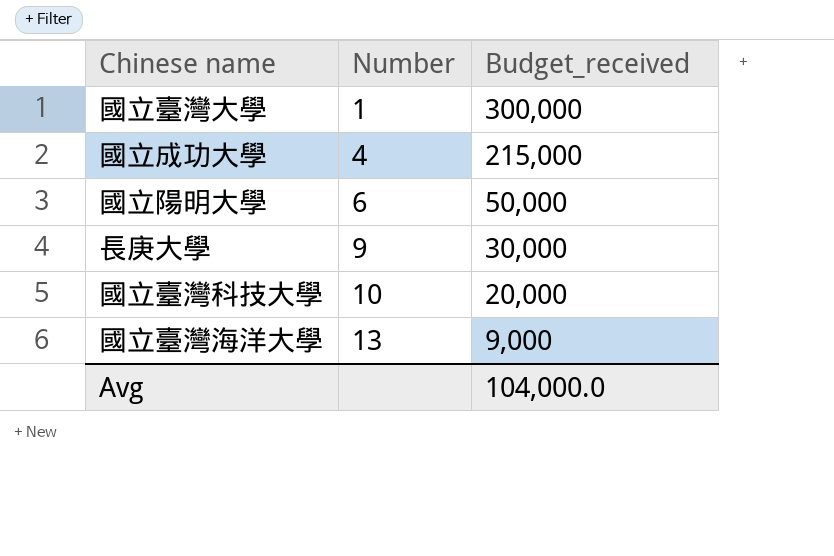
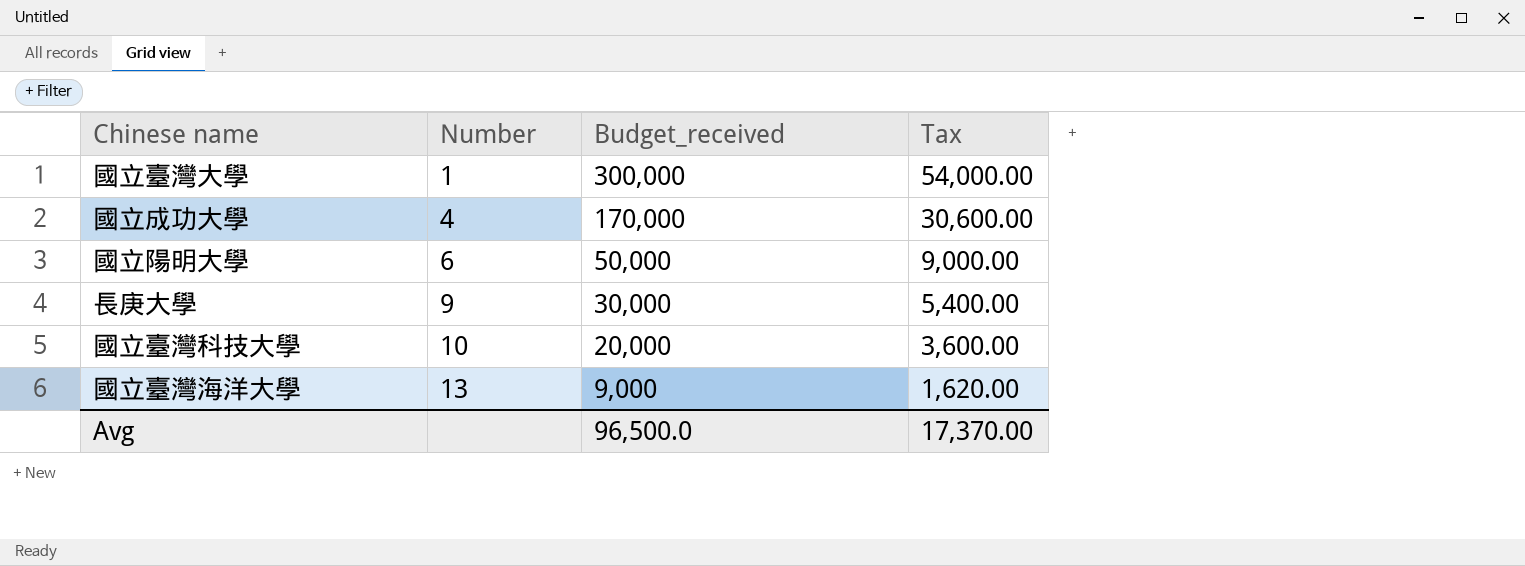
column Tax | formula: none -> [Budget_received] * 0.18
國立成功大學 | Budget_received: 215,000 -> 170,000
Avg | Budget_received: 104,000.0 -> 96,500.0

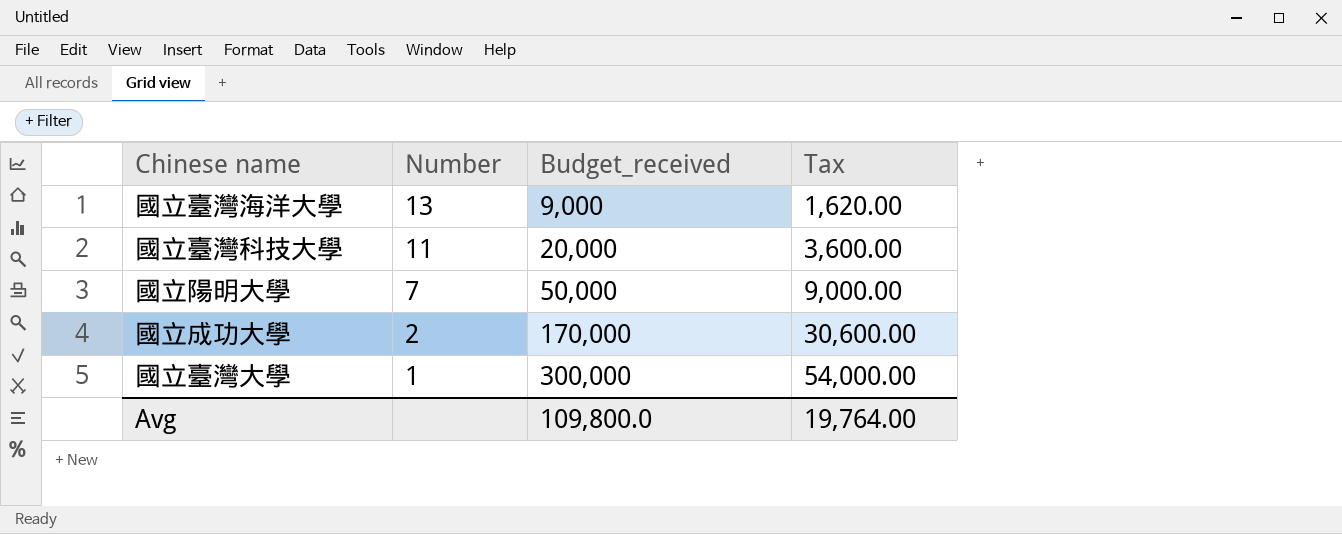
row order: Number ascending -> Number descending
row 長庚大學: 9 | 30,000 | 5,400.00 -> none
國立臺灣科技大學 | Number: 10 -> 11
國立陽明大學 | Number: 6 -> 7
國立成功大學 | Number: 4 -> 2
Avg | Budget_received: 96,500.0 -> 109,800.0
Avg | Tax: 17,370.00 -> 19,764.00

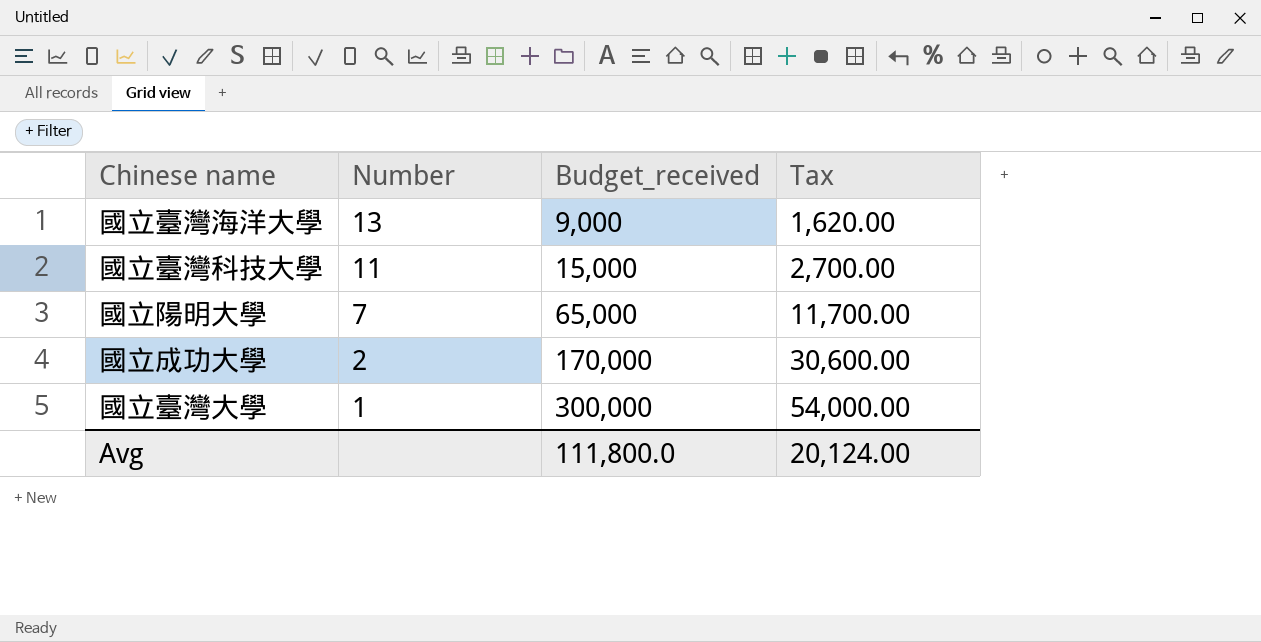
國立臺灣科技大學 | Budget_received: 20,000 -> 15,000
國立臺灣科技大學 | Tax: 3,600.00 -> 2,700.00
國立陽明大學 | Budget_received: 50,000 -> 65,000
國立陽明大學 | Tax: 9,000.00 -> 11,700.00
Avg | Budget_received: 109,800.0 -> 111,800.0
Avg | Tax: 19,764.00 -> 20,124.00

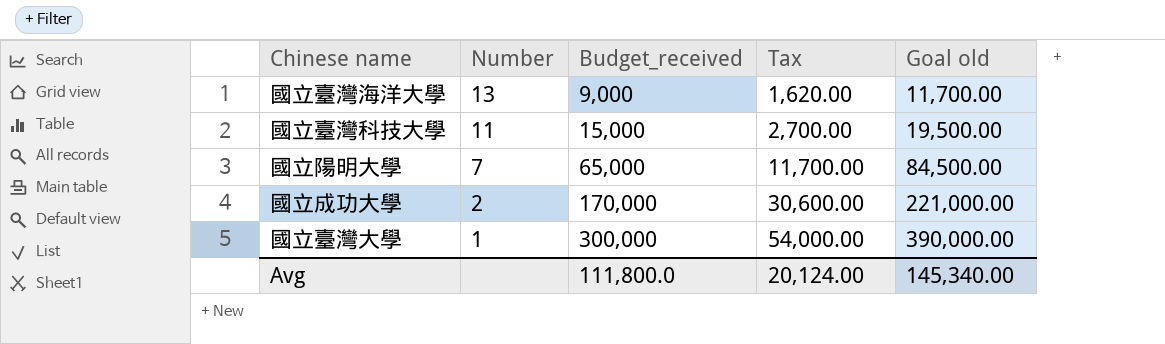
column Goal old | formula: none -> [Budget_received] * 1.3

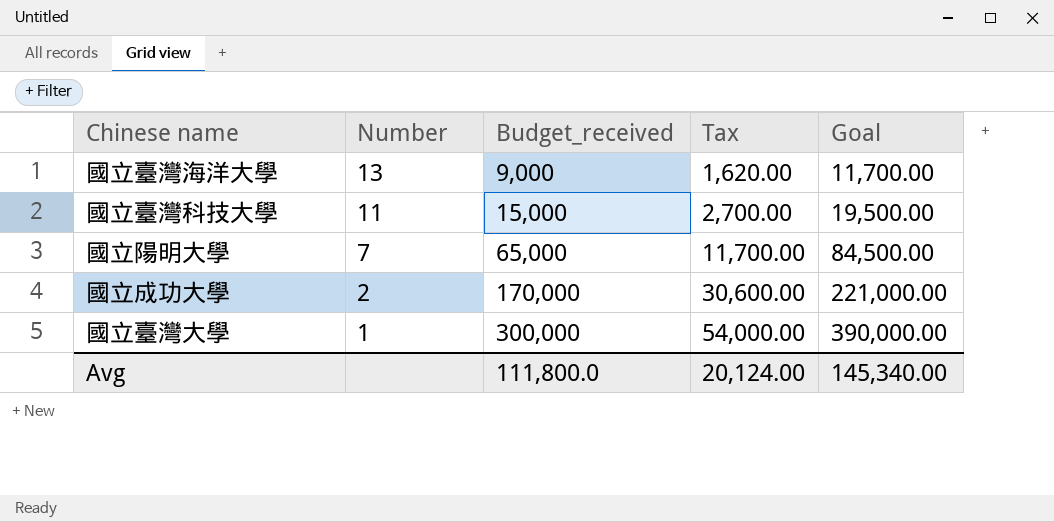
column name: Goal old -> Goal

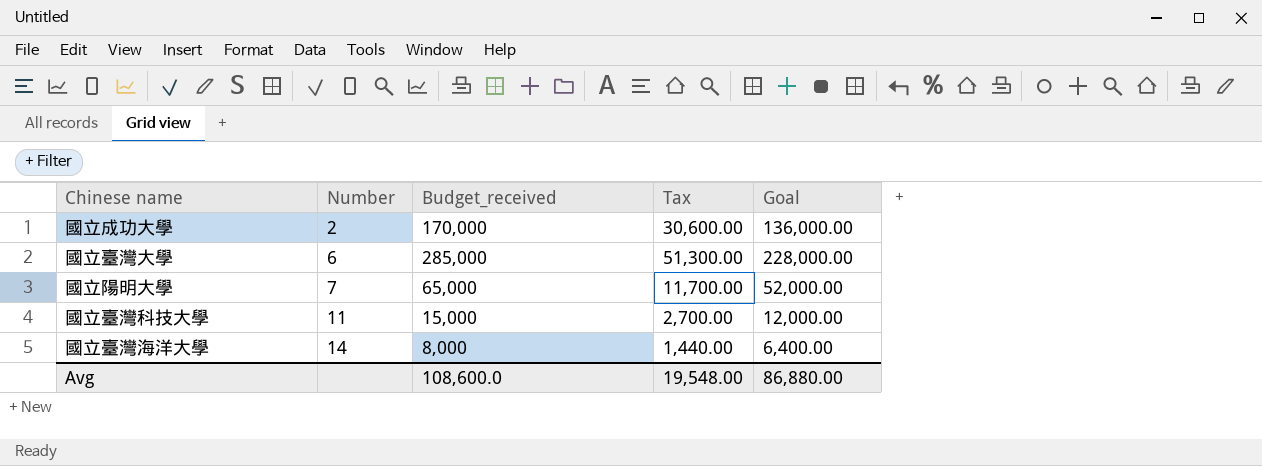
row order: Number descending -> Number ascending
column Goal | formula: [Budget_received] * 1.3 -> [Budget_received] * 0.8
國立臺灣大學 | Number: 1 -> 6
國立臺灣大學 | Budget_received: 300,000 -> 285,000
國立臺灣大學 | Tax: 54,000.00 -> 51,300.00
國立臺灣海洋大學 | Number: 13 -> 14
國立臺灣海洋大學 | Budget_received: 9,000 -> 8,000
國立臺灣海洋大學 | Tax: 1,620.00 -> 1,440.00
Avg | Budget_received: 111,800.0 -> 108,600.0
Avg | Tax: 20,124.00 -> 19,548.00
Avg | Goal: 145,340.00 -> 86,880.00

